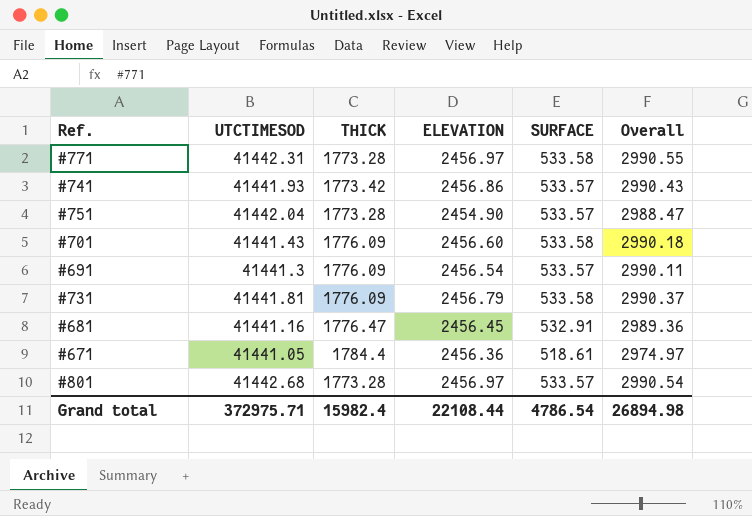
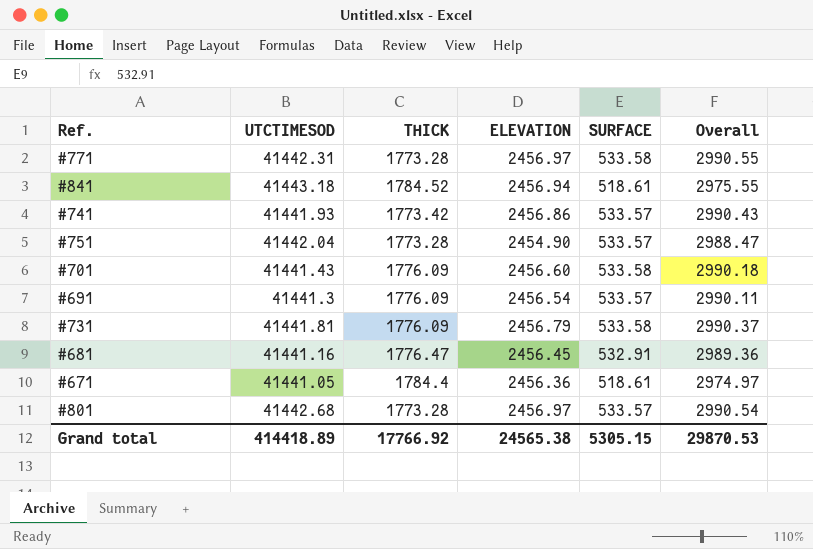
row #841: none -> 41443.18 | 1784.52 | 2456.94 | 518.61 | 2975.55
Grand total | UTCTIMESOD: 372975.71 -> 414418.89
Grand total | THICK: 15982.4 -> 17766.92
Grand total | ELEVATION: 22108.44 -> 24565.38
Grand total | SURFACE: 4786.54 -> 5305.15
Grand total | Overall: 26894.98 -> 29870.53

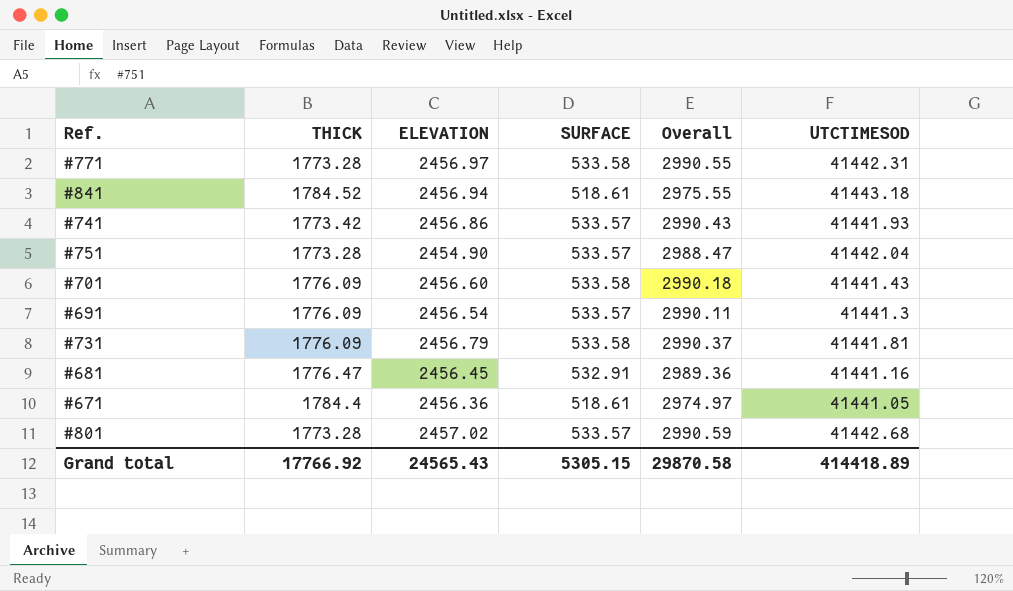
column UTCTIMESOD | position: 2 -> 6
#801 | ELEVATION: 2456.97 -> 2457.02
#801 | Overall: 2990.54 -> 2990.59
Grand total | ELEVATION: 24565.38 -> 24565.43
Grand total | Overall: 29870.53 -> 29870.58

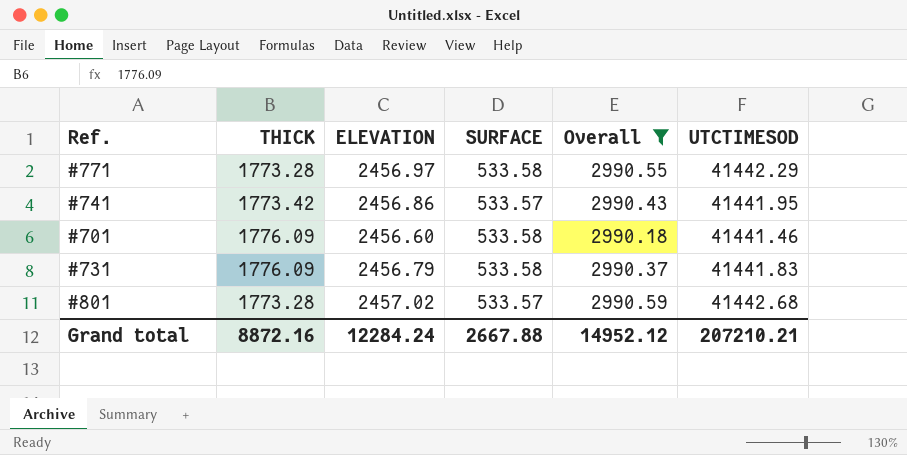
filter: none -> Overall >= 2990.18
#771 | UTCTIMESOD: 41442.31 -> 41442.29
#741 | UTCTIMESOD: 41441.93 -> 41441.95
#701 | UTCTIMESOD: 41441.43 -> 41441.46
#731 | UTCTIMESOD: 41441.81 -> 41441.83
Grand total | THICK: 17766.92 -> 8872.16
Grand total | ELEVATION: 24565.43 -> 12284.24
Grand total | SURFACE: 5305.15 -> 2667.88
Grand total | Overall: 29870.58 -> 14952.12
Grand total | UTCTIMESOD: 414418.89 -> 207210.21

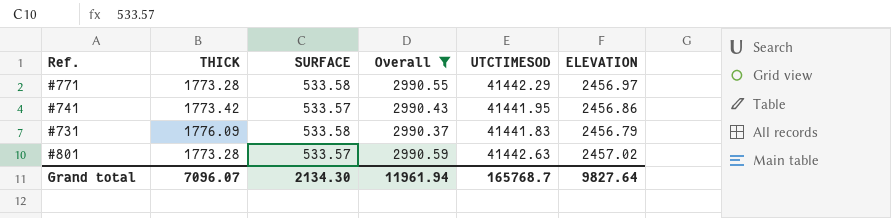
column ELEVATION | position: 3 -> 6
row #701: 1776.09 | 2456.60 | 533.58 | 2990.18 | 41441.46 -> none
#801 | UTCTIMESOD: 41442.68 -> 41442.63
Grand total | THICK: 8872.16 -> 7096.07
Grand total | SURFACE: 2667.88 -> 2134.30
Grand total | Overall: 14952.12 -> 11961.94
Grand total | UTCTIMESOD: 207210.21 -> 165768.7
Grand total | ELEVATION: 12284.24 -> 9827.64

